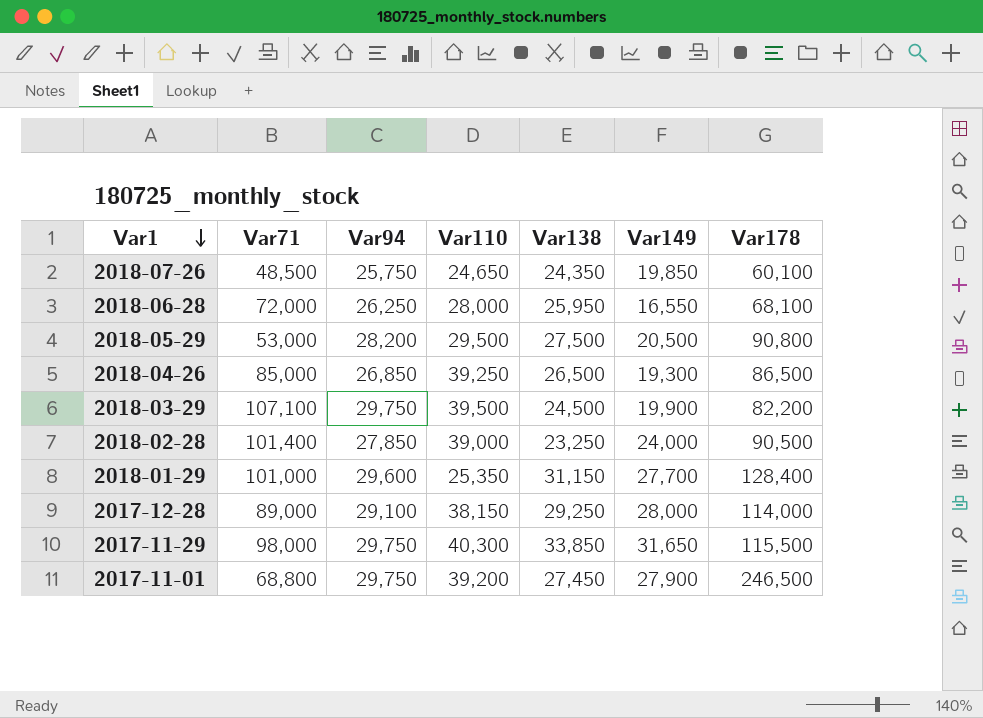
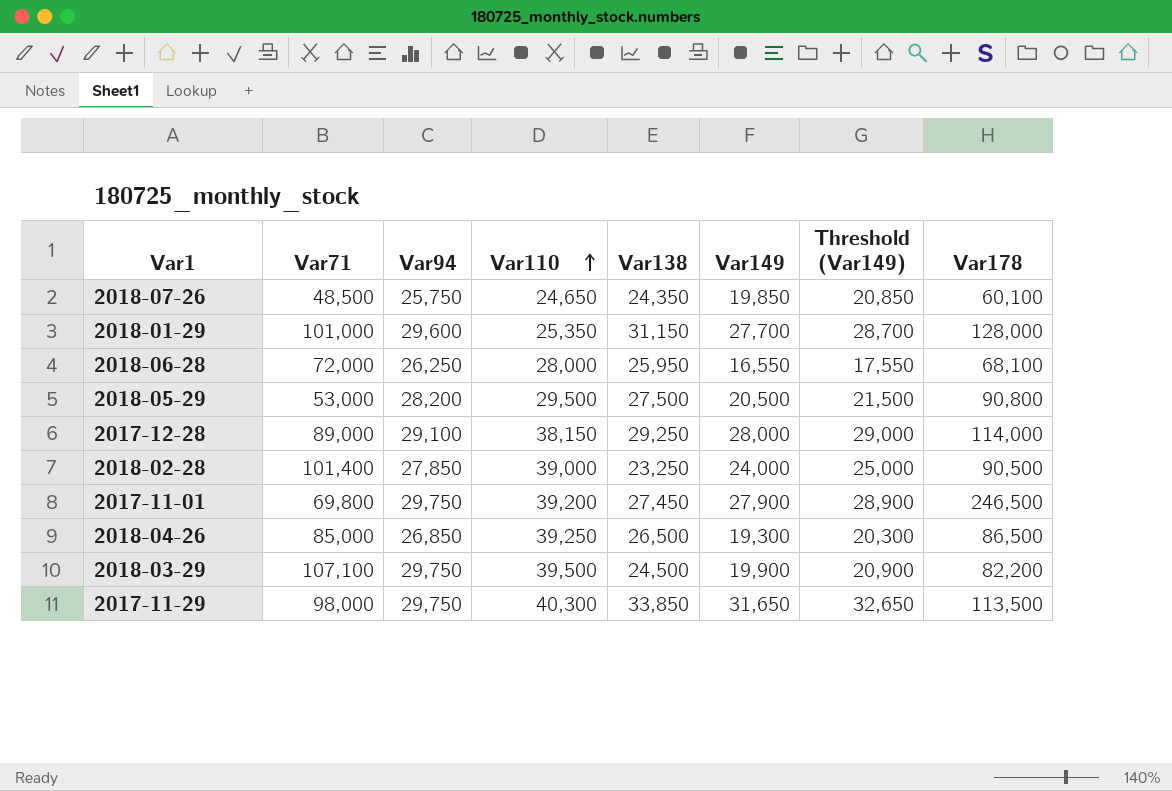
row order: Var1 descending -> Var110 ascending
column Threshold (Var149) | formula: none -> [Var149] + 1000
2018-01-29 | Var178: 128,400 -> 128,000
2017-11-01 | Var71: 68,800 -> 69,800
2017-11-29 | Var178: 115,500 -> 113,500

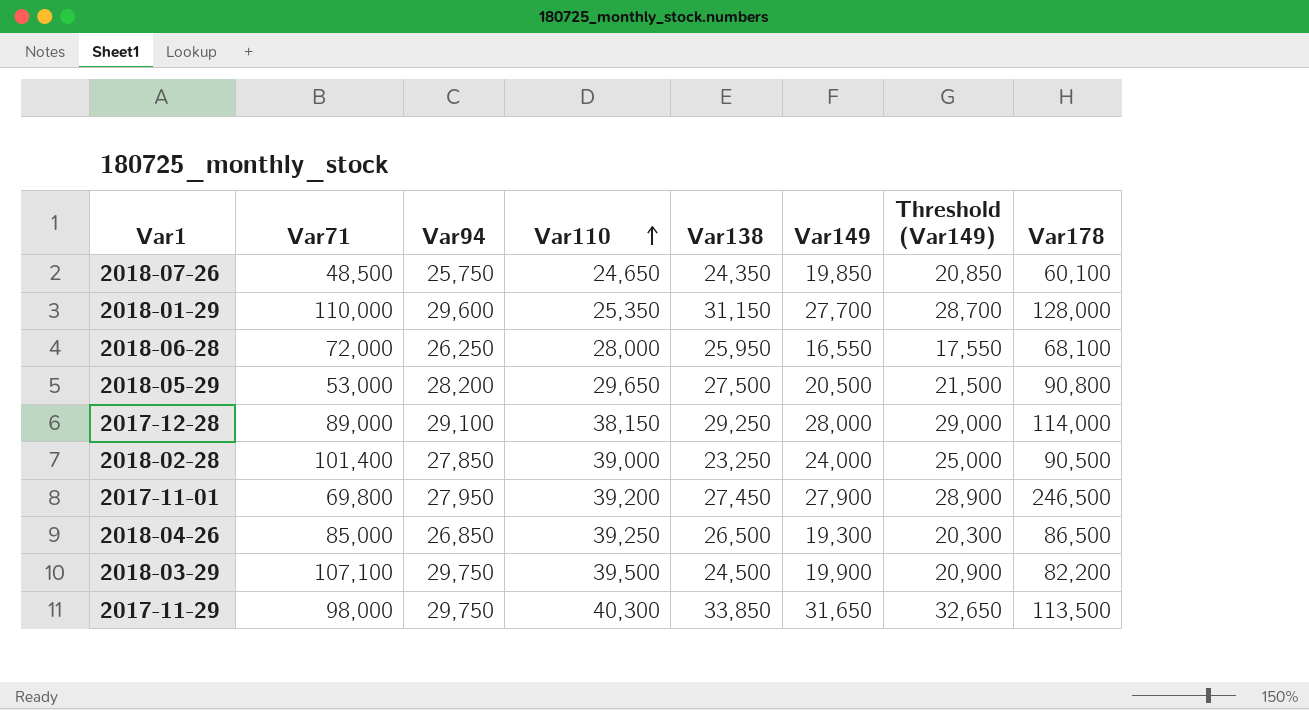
2018-01-29 | Var71: 101,000 -> 110,000
2018-05-29 | Var110: 29,500 -> 29,650
2017-11-01 | Var94: 29,750 -> 27,950

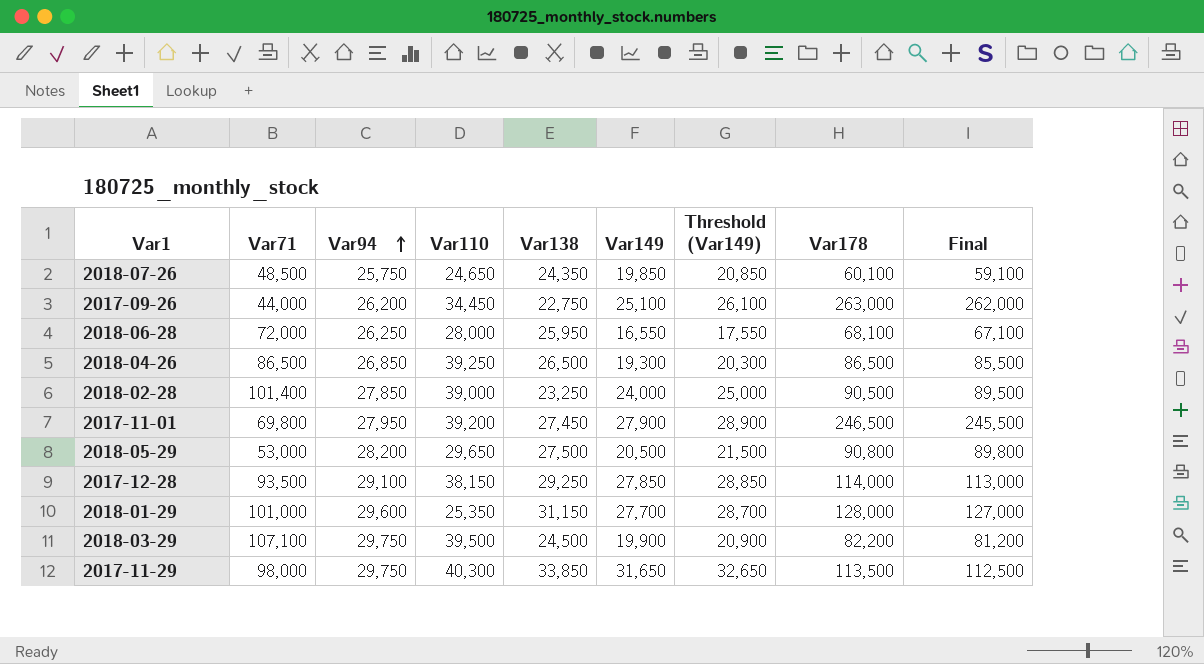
row order: Var110 ascending -> Var94 ascending
column Final | formula: none -> [Var178] - 1000
row 2017-09-26: none -> 44,000 | 26,200 | 34,450 | 22,750 | 25,100 | 26,100 | 263,000 | 262,000
2018-04-26 | Var71: 85,000 -> 86,500
2017-12-28 | Var71: 89,000 -> 93,500
2017-12-28 | Var149: 28,000 -> 27,850
2017-12-28 | Threshold (Var149): 29,000 -> 28,850
2018-01-29 | Var71: 110,000 -> 101,000

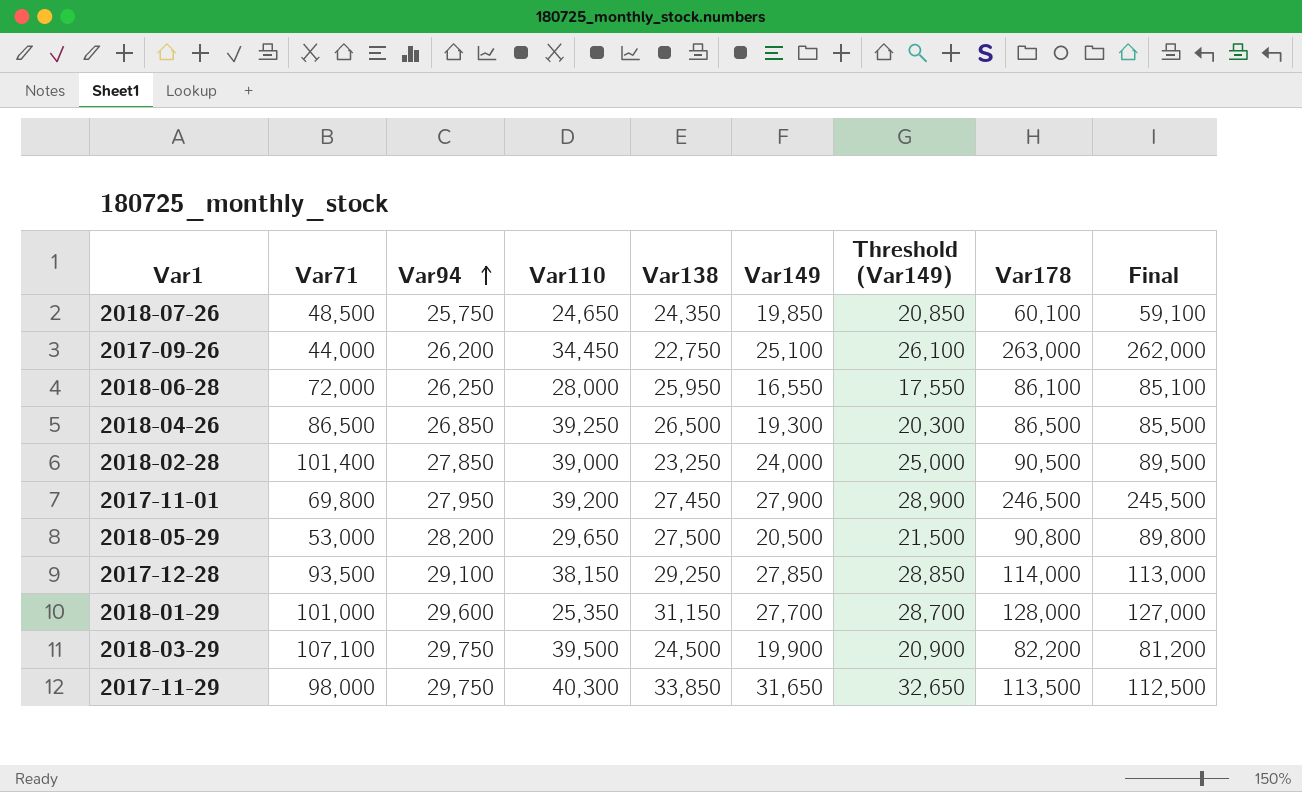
2018-06-28 | Var178: 68,100 -> 86,100
2018-06-28 | Final: 67,100 -> 85,100

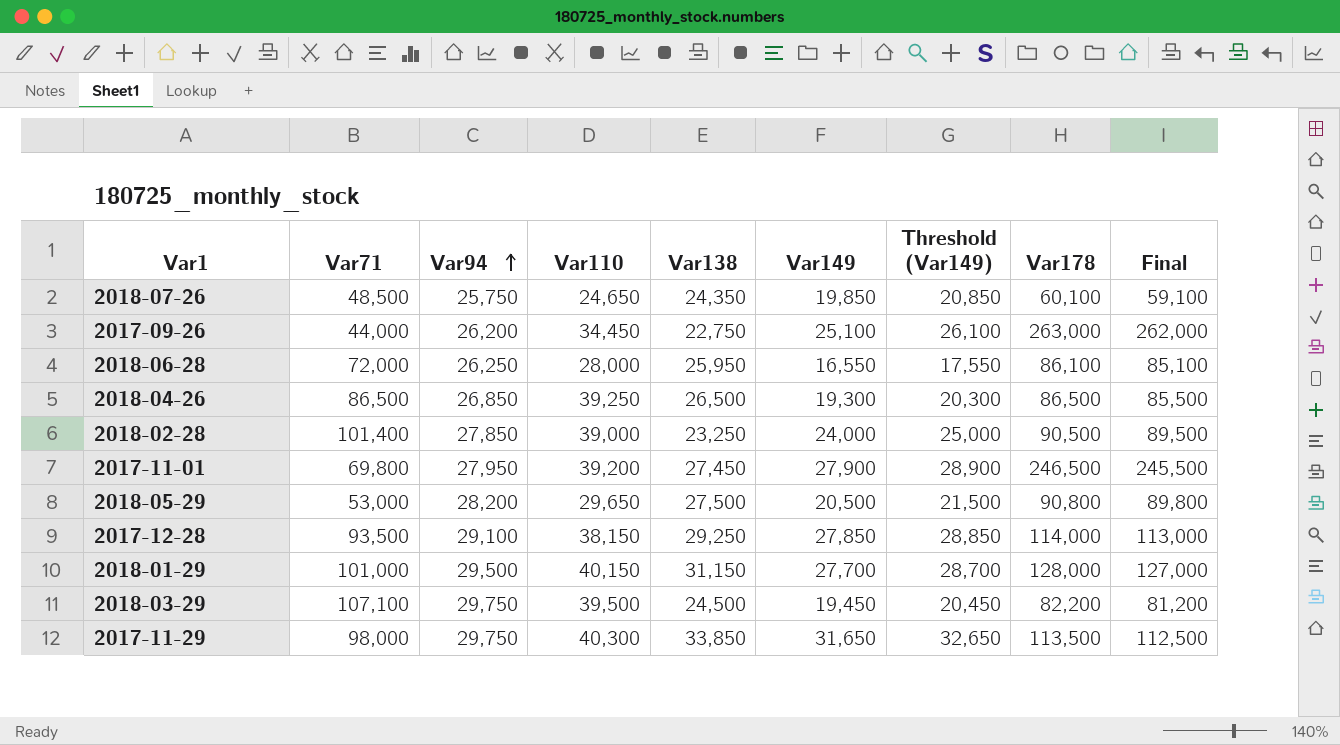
2018-01-29 | Var94: 29,600 -> 29,500
2018-01-29 | Var110: 25,350 -> 40,150
2018-03-29 | Var149: 19,900 -> 19,450
2018-03-29 | Threshold (Var149): 20,900 -> 20,450

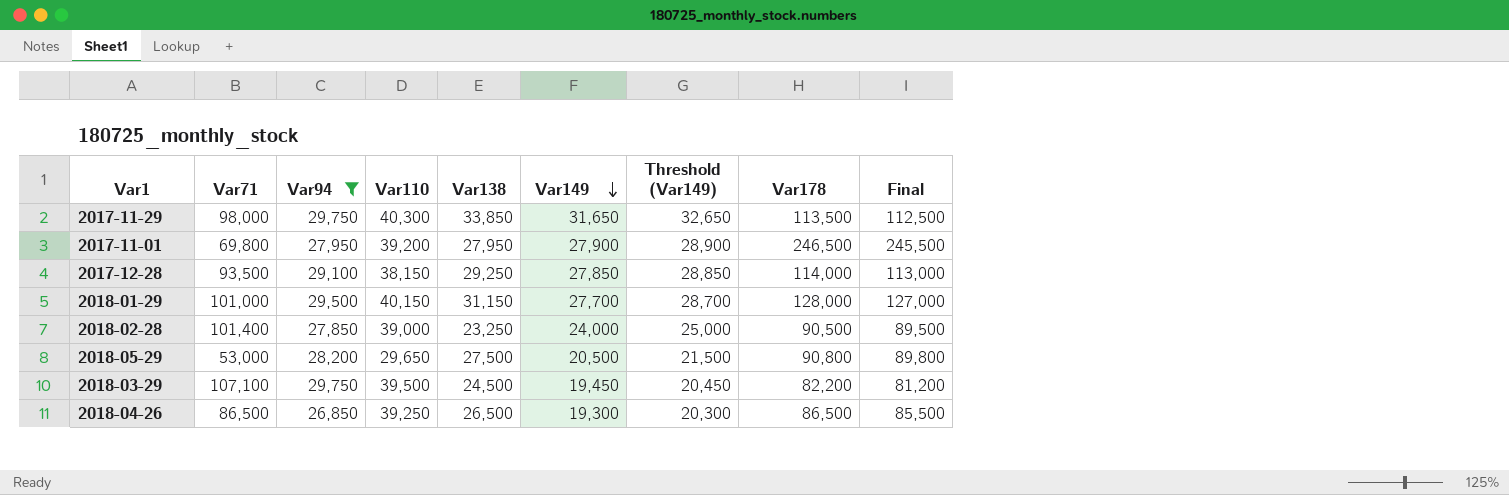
filter: none -> Var94 >= 26,850
row order: Var94 ascending -> Var149 descending
2017-11-01 | Var138: 27,450 -> 27,950

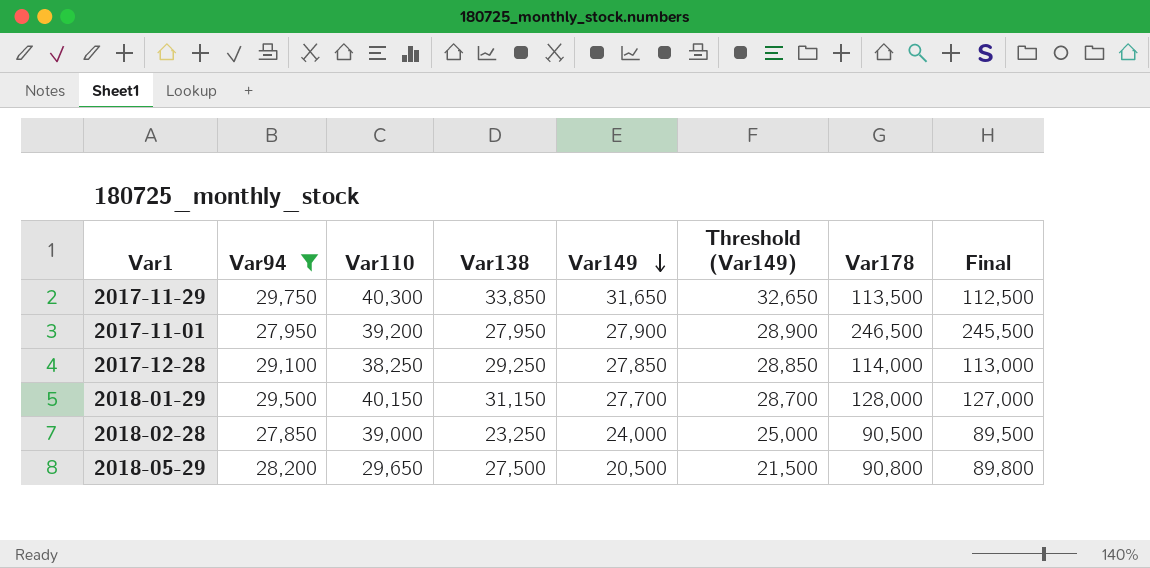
column Var71 | position: 2 -> none
row 2018-03-29: 107,100 | 29,750 | 39,500 | 24,500 | 19,450 | 20,450 | 82,200 | 81,200 -> none
row 2018-04-26: 86,500 | 26,850 | 39,250 | 26,500 | 19,300 | 20,300 | 86,500 | 85,500 -> none
2017-12-28 | Var110: 38,150 -> 38,250

